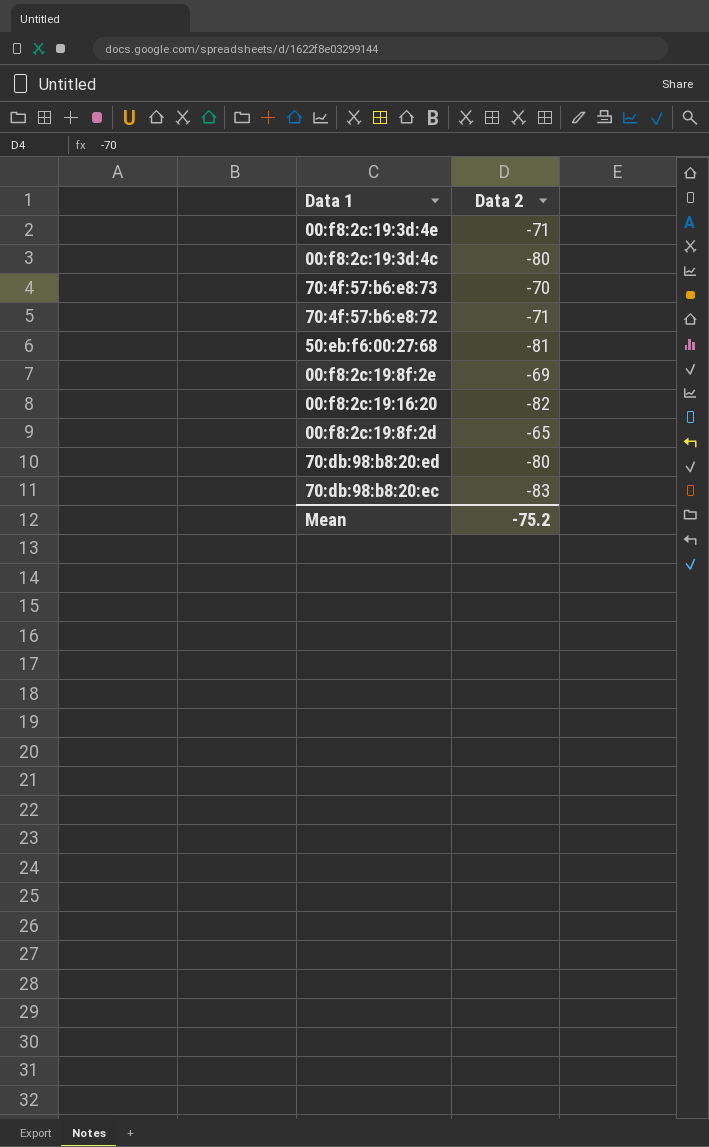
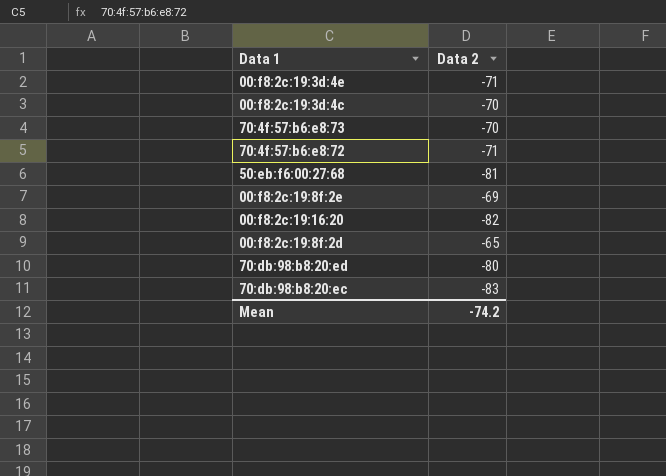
00:f8:2c:19:3d:4c | Data 2: -80 -> -70
Mean | Data 2: -75.2 -> -74.2

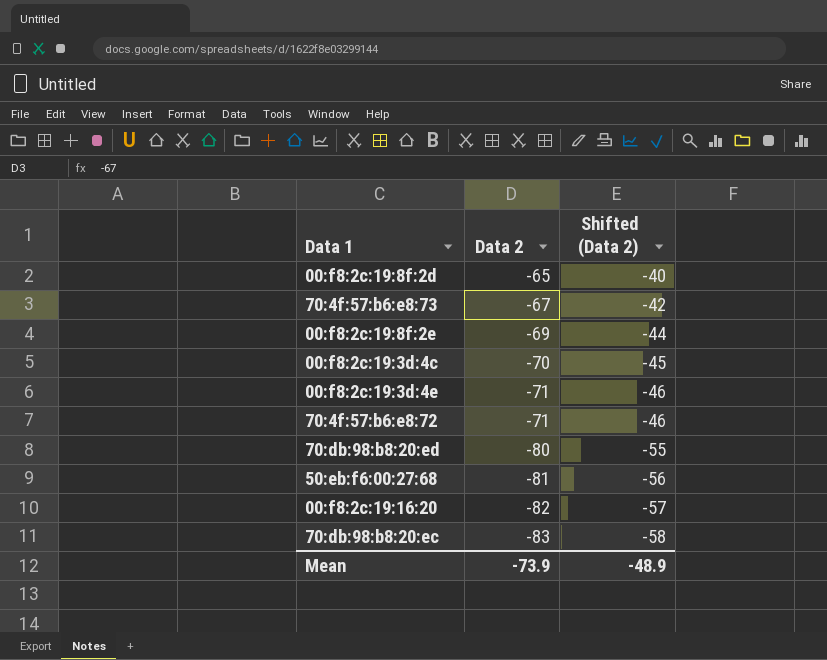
row order: none -> Data 2 descending
column Shifted (Data 2) | formula: none -> [Data 2] + 25
70:4f:57:b6:e8:73 | Data 2: -70 -> -67
Mean | Data 2: -74.2 -> -73.9

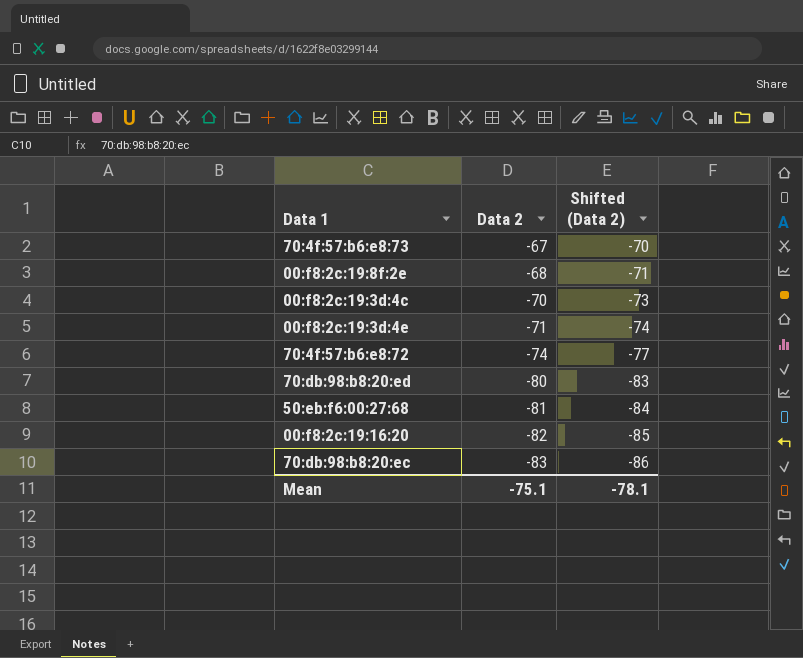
column Shifted (Data 2) | formula: [Data 2] + 25 -> [Data 2] - 3
row 00:f8:2c:19:8f:2d: -65 | -40 -> none
00:f8:2c:19:8f:2e | Data 2: -69 -> -68
70:4f:57:b6:e8:72 | Data 2: -71 -> -74
Mean | Data 2: -73.9 -> -75.1
Mean | Shifted (Data 2): -48.9 -> -78.1

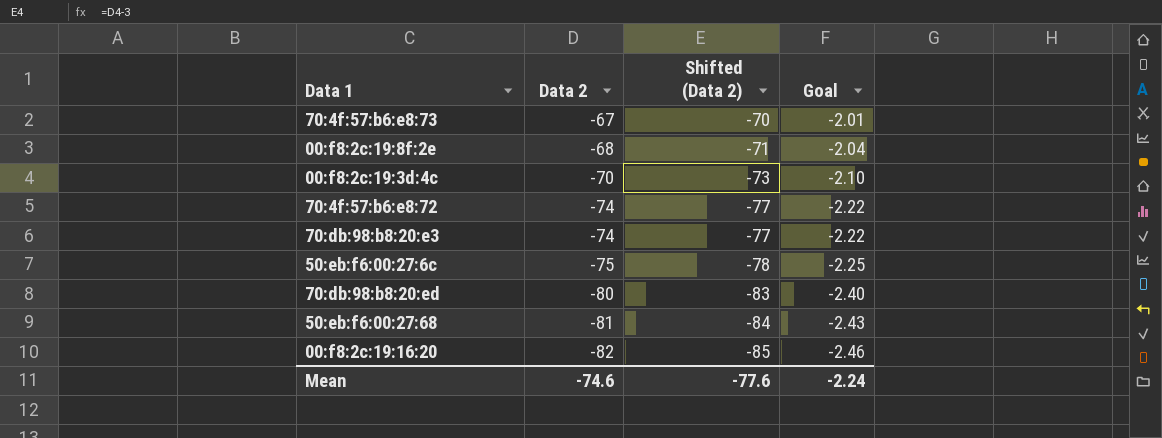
column Goal | formula: none -> [Data 2] * 0.03
row 00:f8:2c:19:3d:4e: -71 | -74 -> none
row 70:db:98:b8:20:ec: -83 | -86 -> none
row 70:db:98:b8:20:e3: none -> -74 | -77 | -2.22
row 50:eb:f6:00:27:6c: none -> -75 | -78 | -2.25
Mean | Data 2: -75.1 -> -74.6
Mean | Shifted (Data 2): -78.1 -> -77.6

